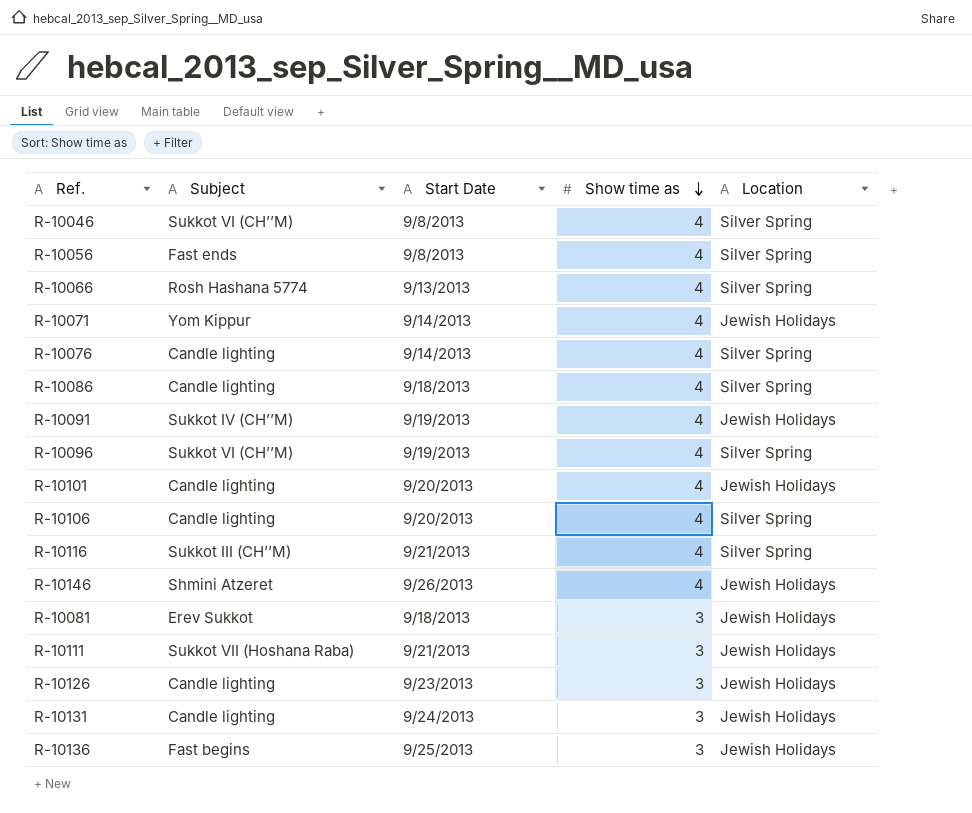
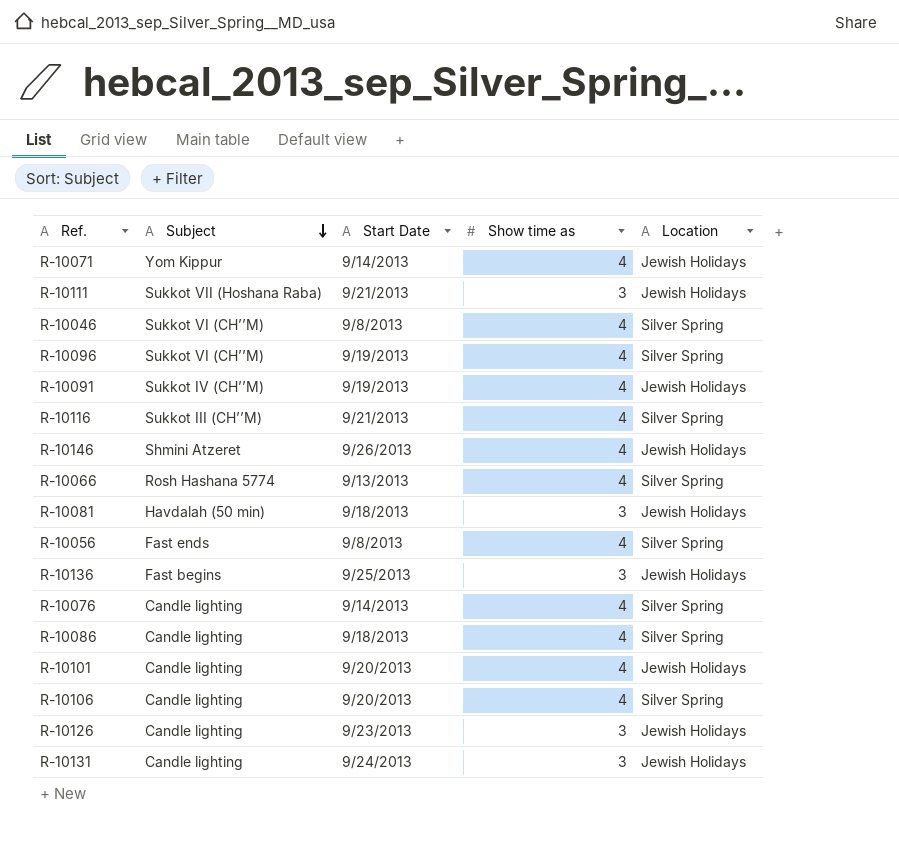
row order: Show time as descending -> Subject descending
R-10081 | Subject: Erev Sukkot -> Havdalah (50 min)

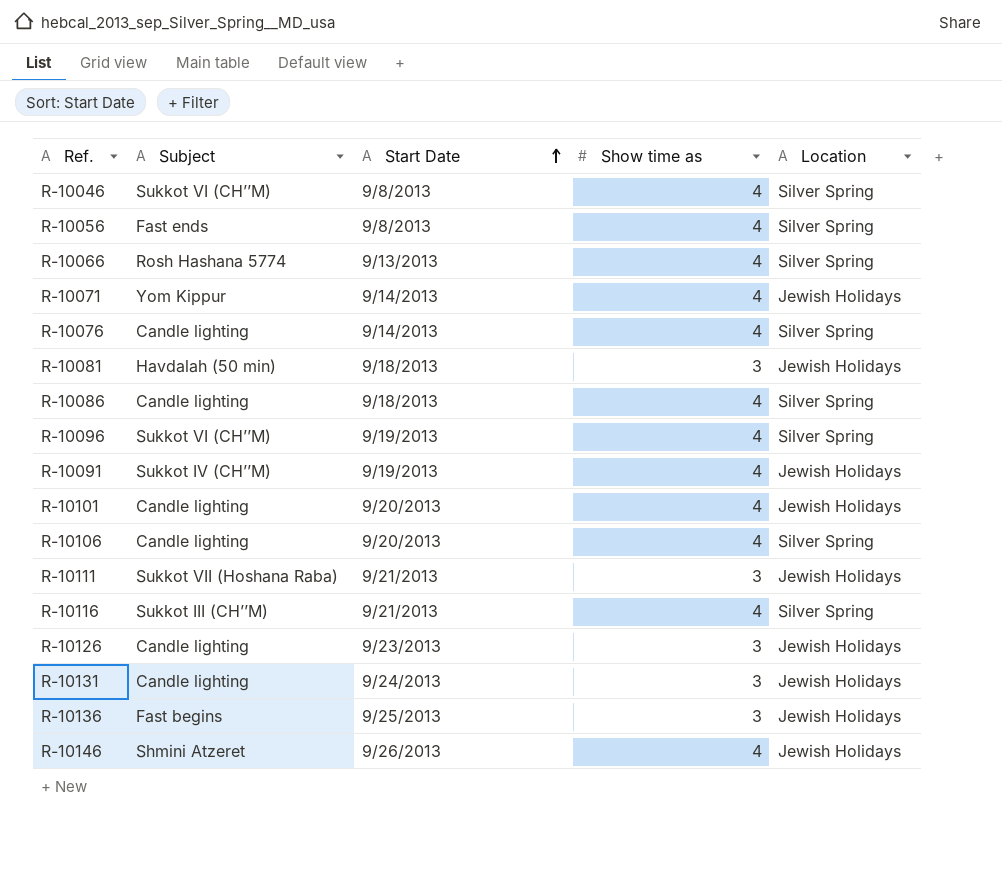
row order: Subject descending -> Start Date ascending

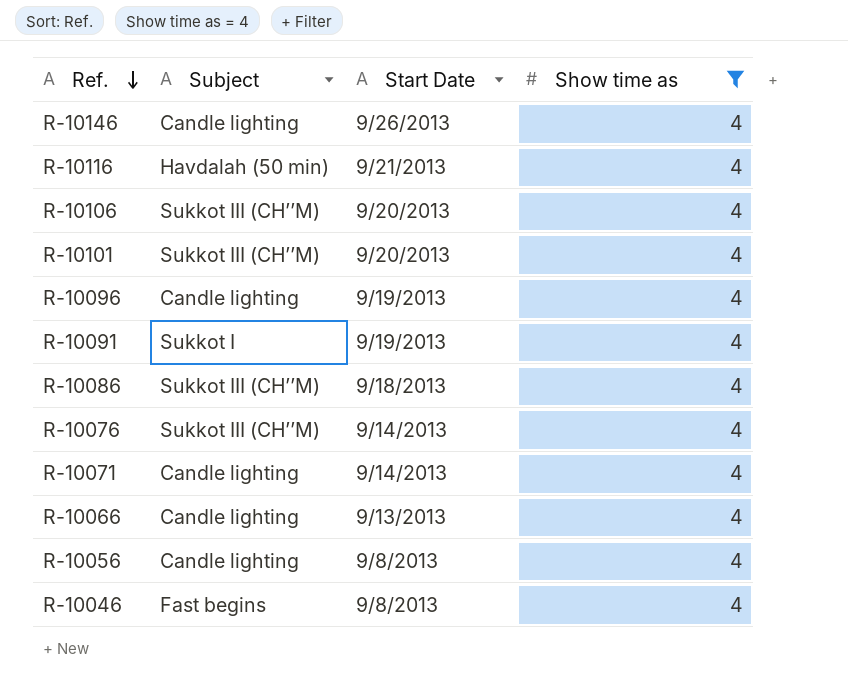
filter: none -> Show time as = 4
row order: Start Date ascending -> Ref. descending
column Location | position: 5 -> none
R-10146 | Subject: Shmini Atzeret -> Candle lighting
R-10116 | Subject: Sukkot III (CH’’M) -> Havdalah (50 min)
R-10106 | Subject: Candle lighting -> Sukkot III (CH’’M)
R-10101 | Subject: Candle lighting -> Sukkot III (CH’’M)
R-10096 | Subject: Sukkot VI (CH’’M) -> Candle lighting
R-10091 | Subject: Sukkot IV (CH’’M) -> Sukkot I
R-10086 | Subject: Candle lighting -> Sukkot III (CH’’M)
R-10076 | Subject: Candle lighting -> Sukkot III (CH’’M)
R-10071 | Subject: Yom Kippur -> Candle lighting
R-10066 | Subject: Rosh Hashana 5774 -> Candle lighting
R-10056 | Subject: Fast ends -> Candle lighting
R-10046 | Subject: Sukkot VI (CH’’M) -> Fast begins

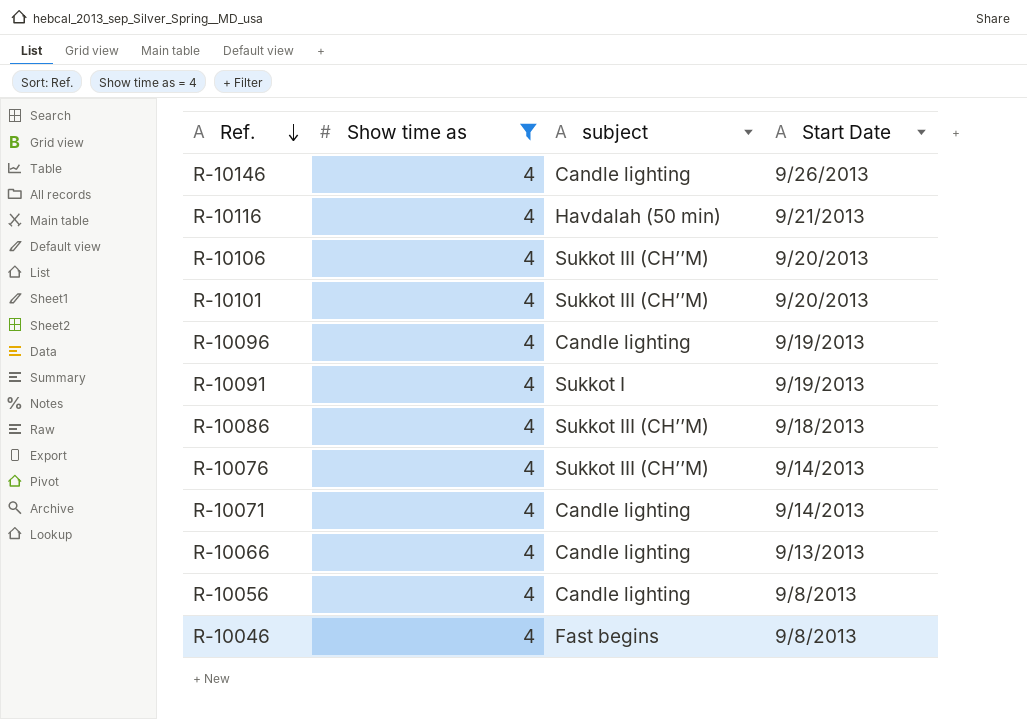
column Show time as | position: 4 -> 2
column name: Subject -> subject

